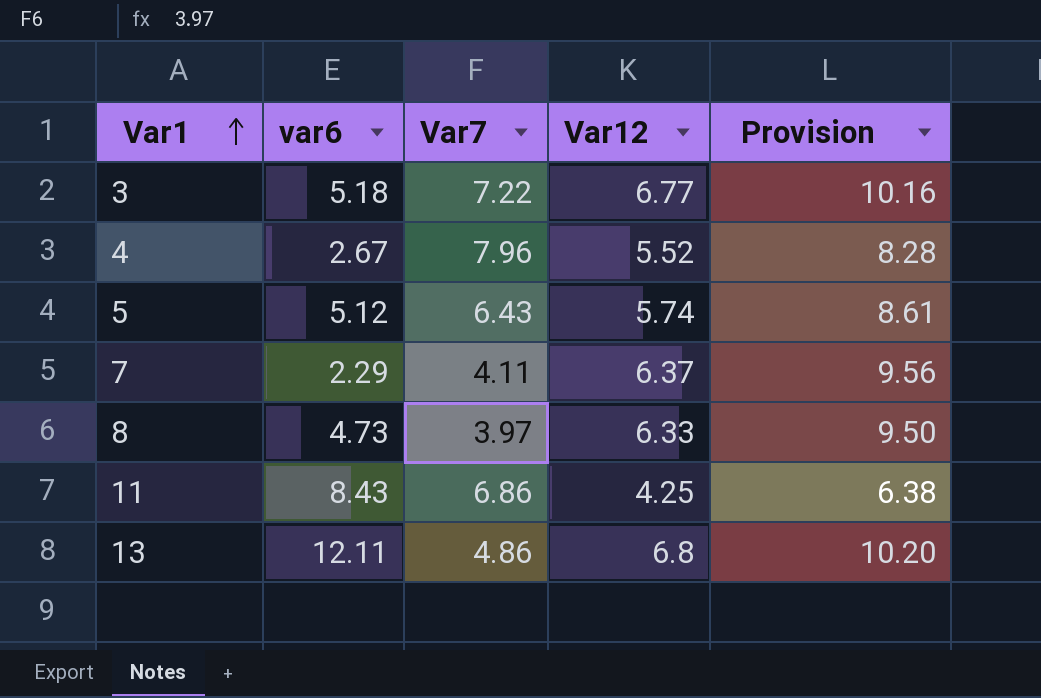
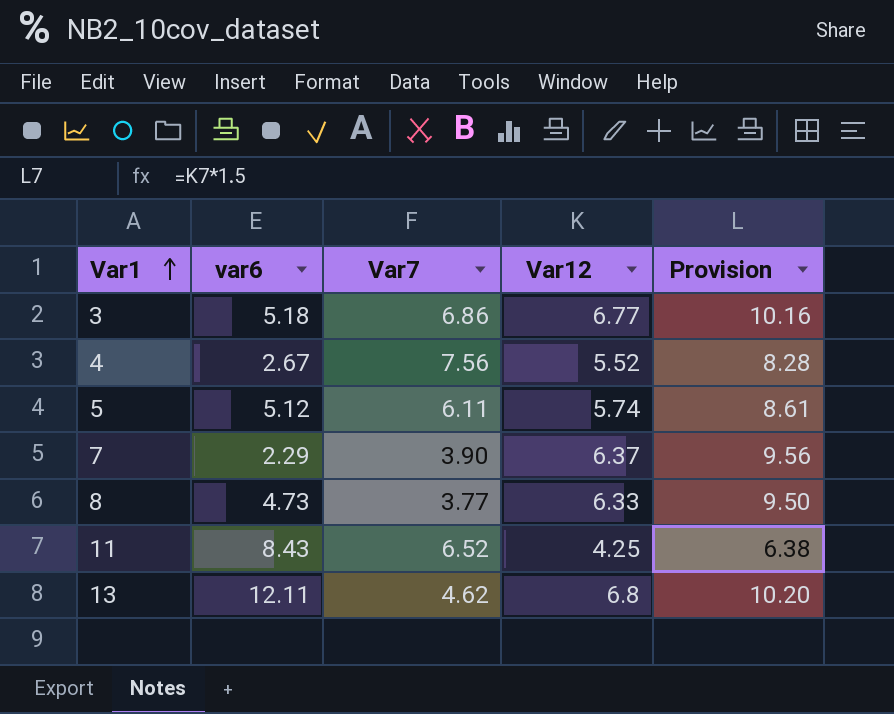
3 | Var7: 7.22 -> 6.86
4 | Var7: 7.96 -> 7.56
5 | Var7: 6.43 -> 6.11
7 | Var7: 4.11 -> 3.90
8 | Var7: 3.97 -> 3.77
11 | Var7: 6.86 -> 6.52
13 | Var7: 4.86 -> 4.62

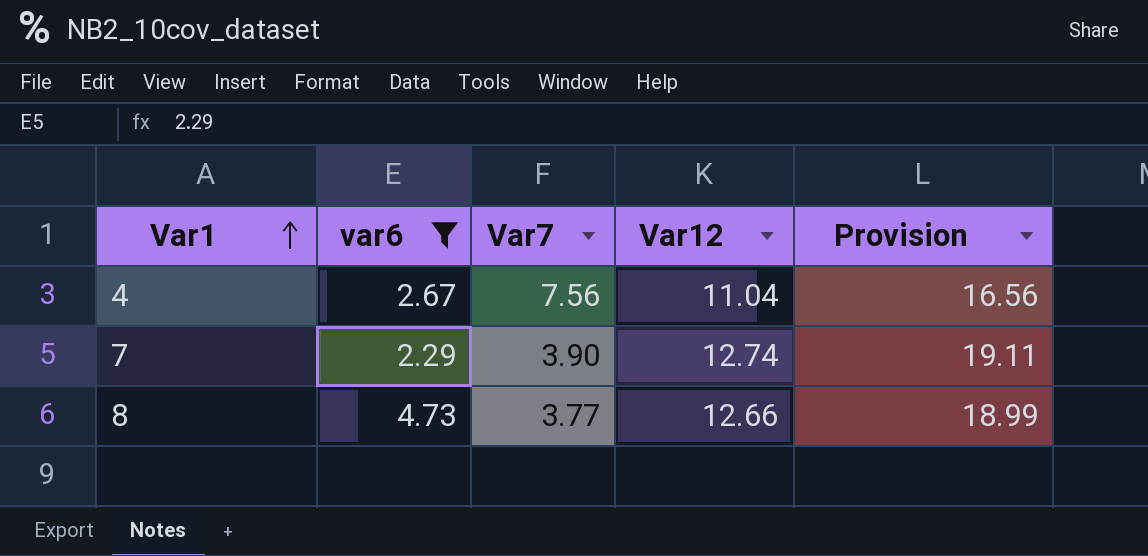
filter: none -> var6 <= 4.73
4 | Var12: 5.52 -> 11.04
4 | Provision: 8.28 -> 16.56
7 | Var12: 6.37 -> 12.74
7 | Provision: 9.56 -> 19.11
8 | Var12: 6.33 -> 12.66
8 | Provision: 9.50 -> 18.99

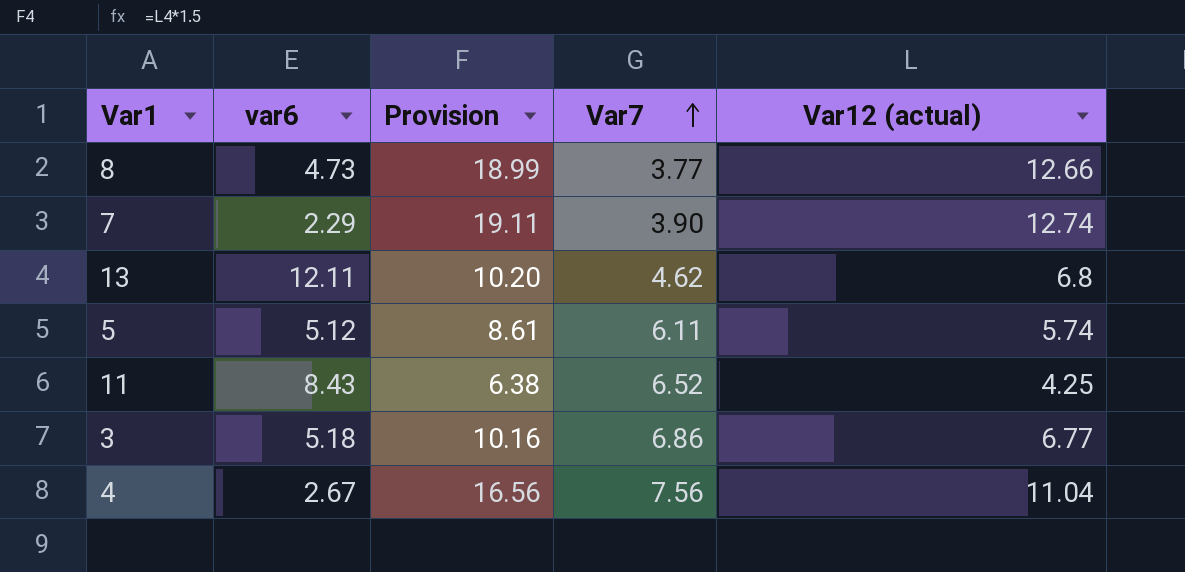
filter: var6 <= 4.73 -> none
row order: Var1 ascending -> Var7 ascending
column Provision | position: 5 -> 3
column name: Var12 -> Var12 (actual)

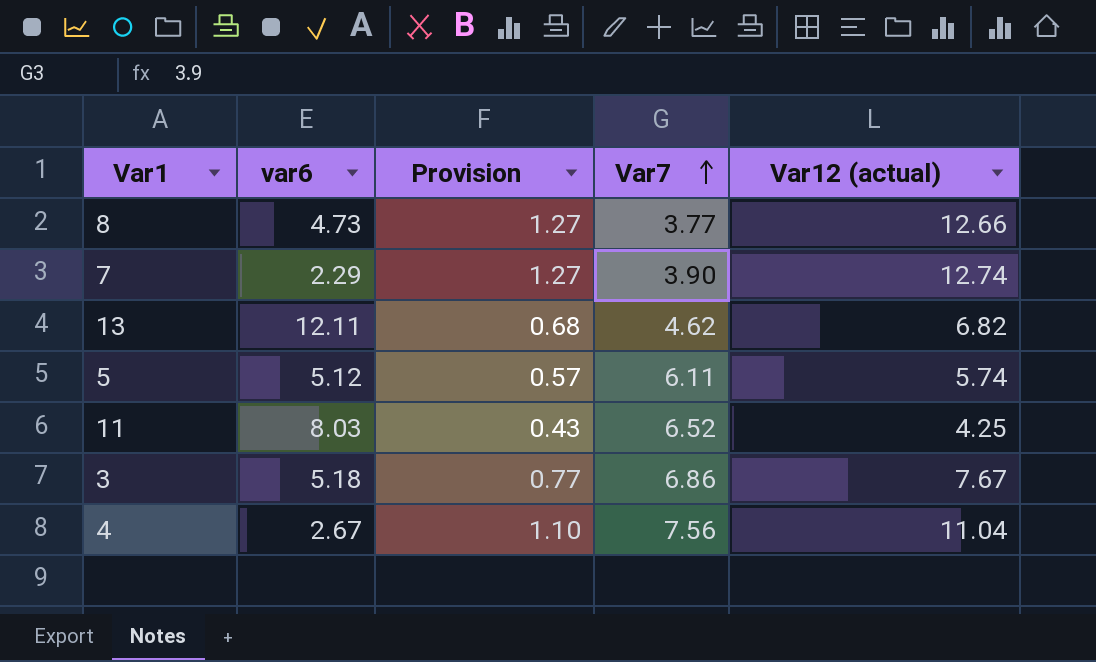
column Provision | formula: [Var12 (actual)] * 1.5 -> [Var12 (actual)] * 0.1
13 | Var12 (actual): 6.8 -> 6.82
11 | var6: 8.43 -> 8.03
3 | Var12 (actual): 6.77 -> 7.67

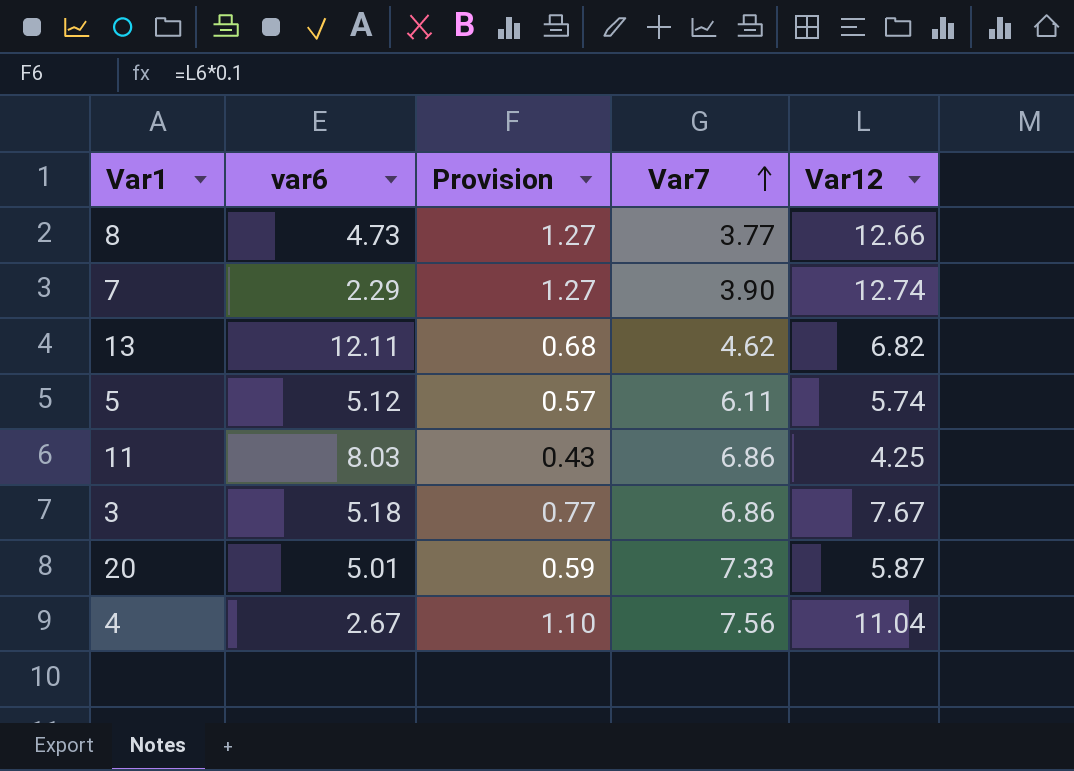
column name: Var12 (actual) -> Var12
11 | Var7: 6.52 -> 6.86
row 20: none -> 5.01 | 0.59 | 7.33 | 5.87

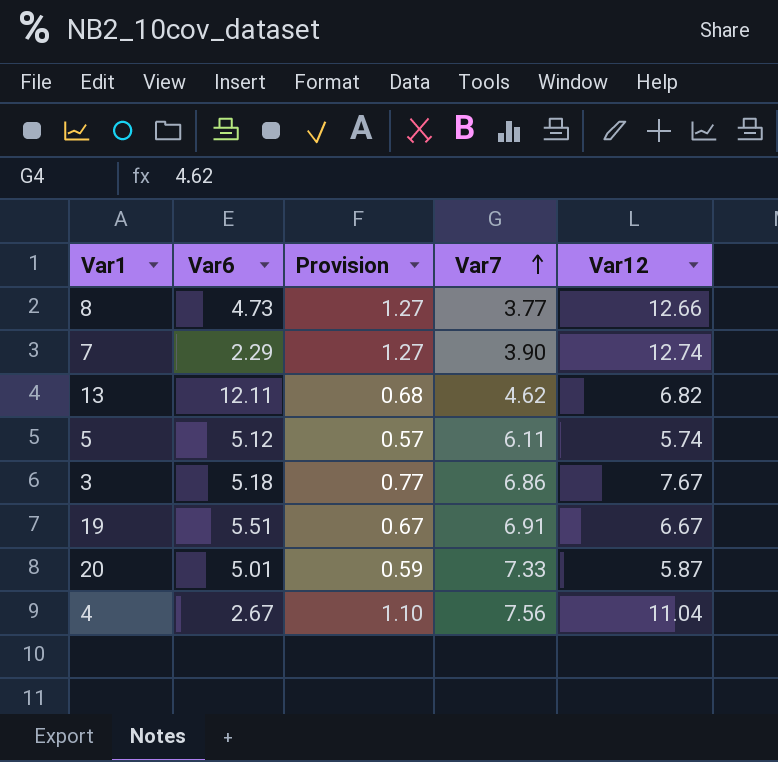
column name: var6 -> Var6
row 11: 8.03 | 0.43 | 6.86 | 4.25 -> none
row 19: none -> 5.51 | 0.67 | 6.91 | 6.67

